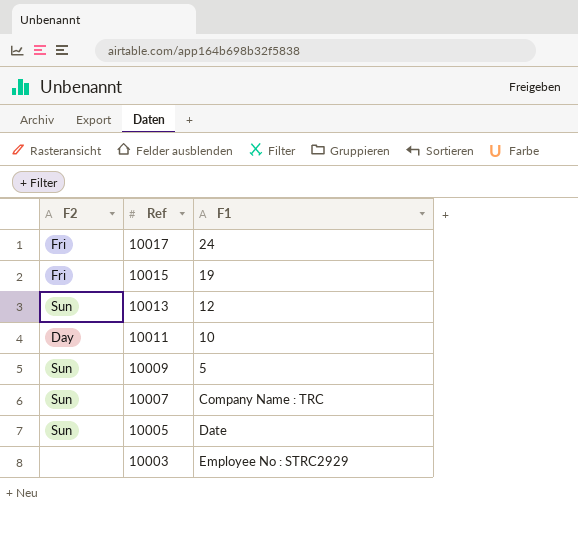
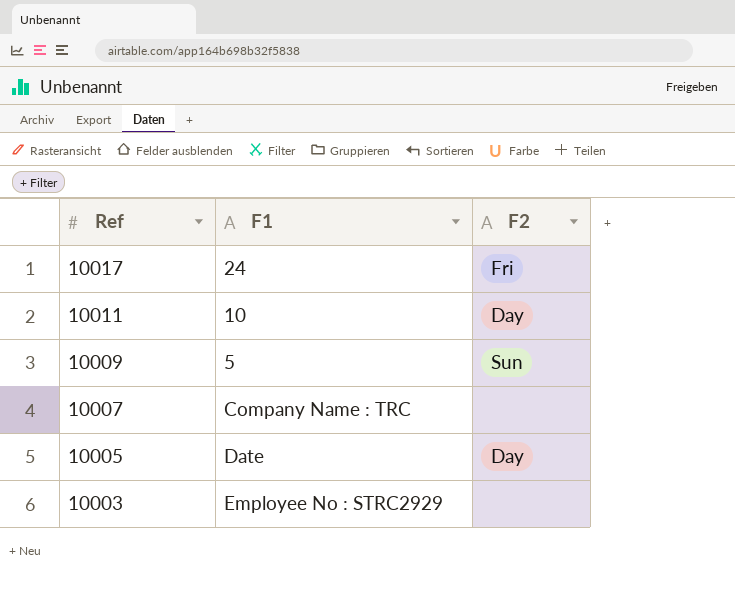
column F2 | position: 1 -> 3
row 10015: Fri | 19 -> none
row 10013: Sun | 12 -> none
10007 | F2: Sun -> none
10005 | F2: Sun -> Day

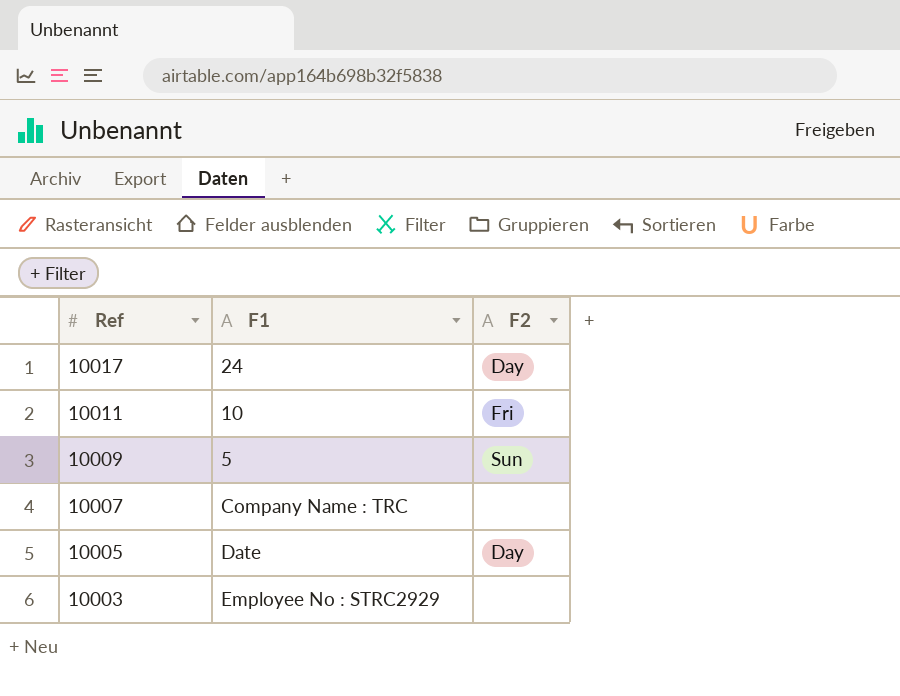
10017 | F2: Fri -> Day
10011 | F2: Day -> Fri

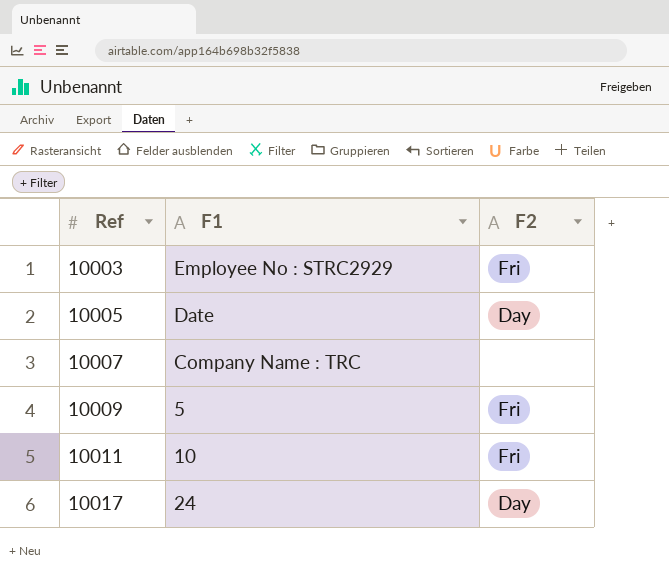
row order: Ref descending -> Ref ascending
10003 | F2: none -> Fri
10009 | F2: Sun -> Fri

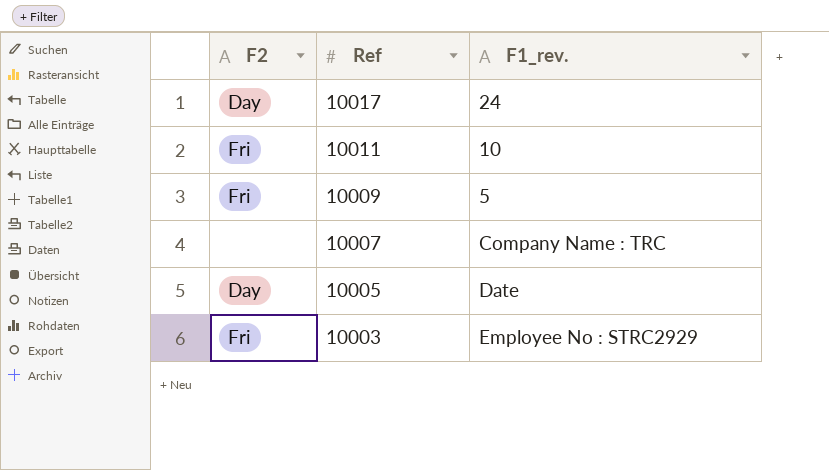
row order: Ref ascending -> Ref descending
column F2 | position: 3 -> 1
column name: F1 -> F1_rev.

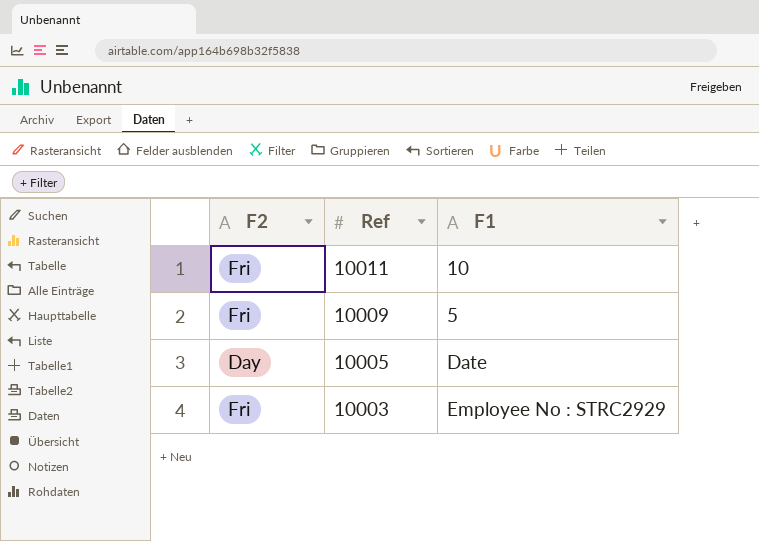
column name: F1_rev. -> F1
row 10017: Day | 24 -> none
row 10007: none | Company Name : TRC -> none

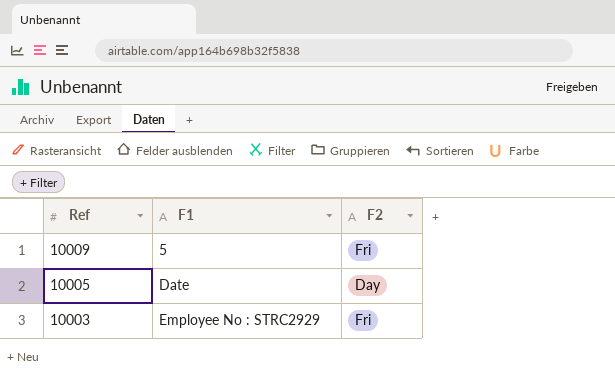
column F2 | position: 1 -> 3
row 10011: Fri | 10 -> none

